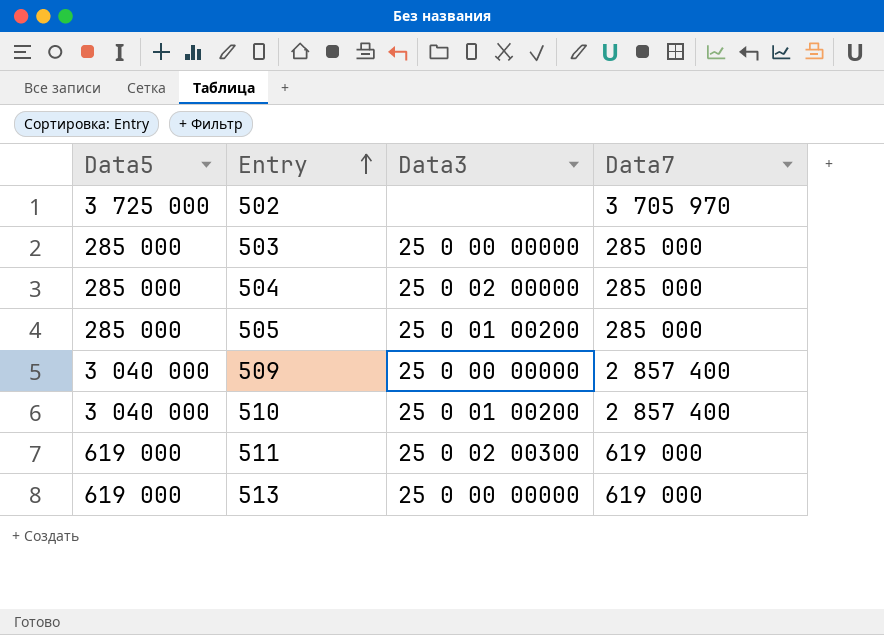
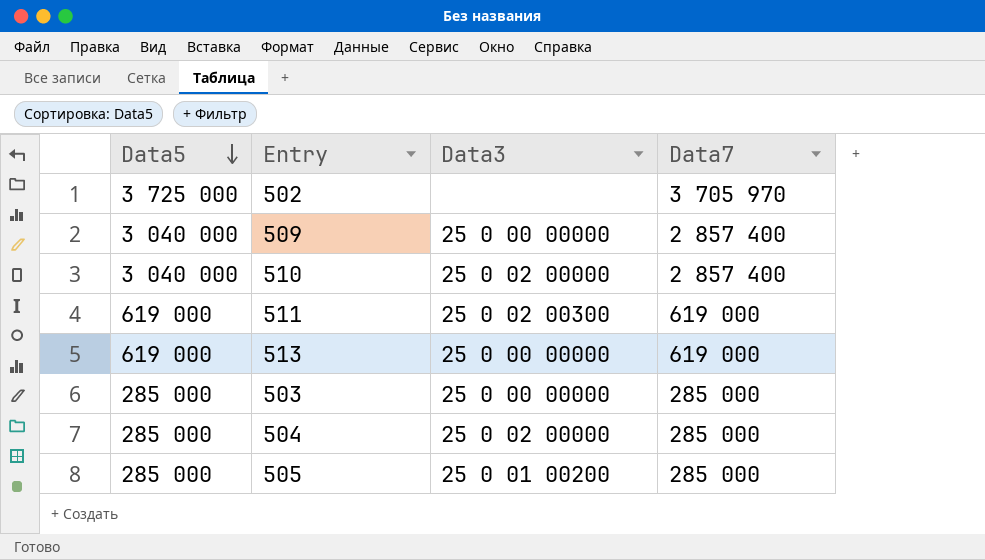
row order: Entry ascending -> Data5 descending
510 | Data3: 25 0 01 00200 -> 25 0 02 00000

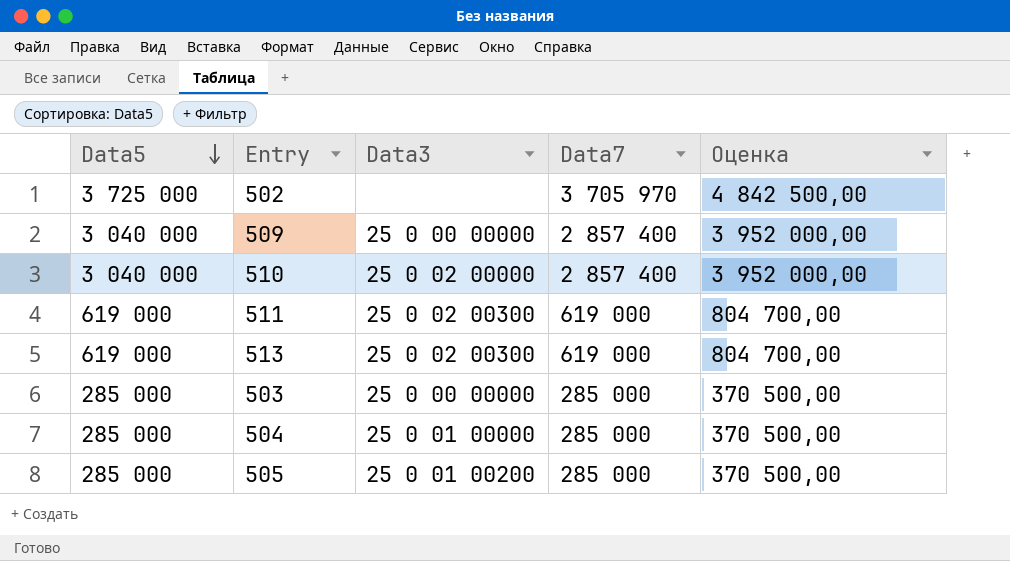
column Оценка | formula: none -> [Data5] * 1,3
513 | Data3: 25 0 00 00000 -> 25 0 02 00300
504 | Data3: 25 0 02 00000 -> 25 0 01 00000

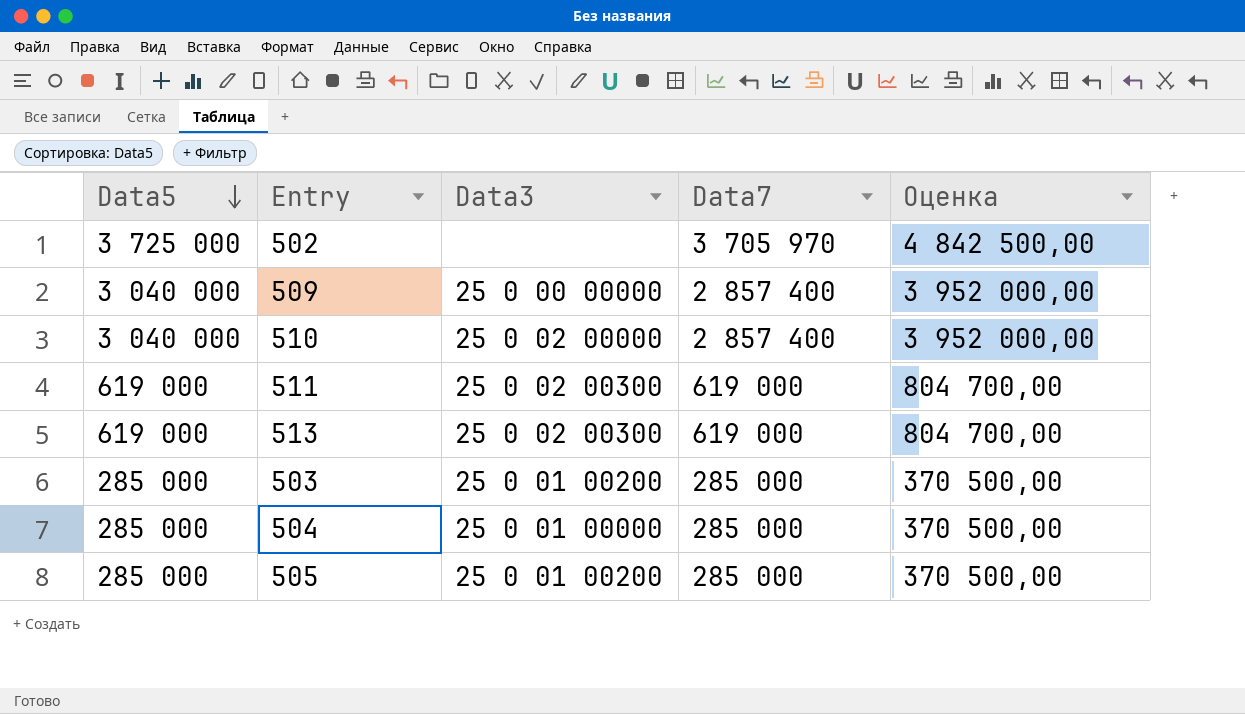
503 | Data3: 25 0 00 00000 -> 25 0 01 00200

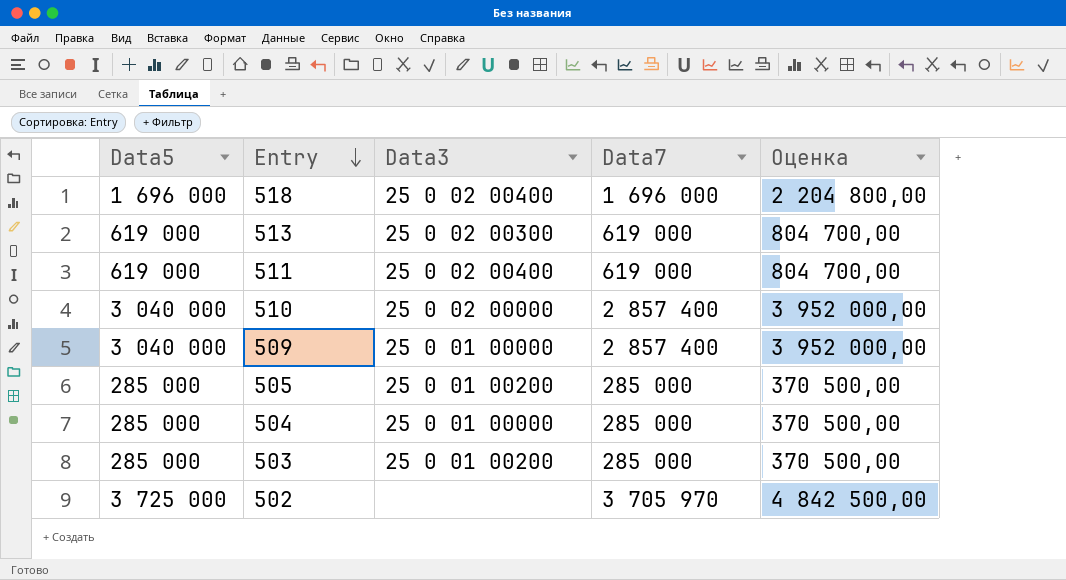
row order: Data5 descending -> Entry descending
row 518: none -> 1 696 000 | 25 0 02 00400 | 1 696 000 | 2 204 800,00
511 | Data3: 25 0 02 00300 -> 25 0 02 00400
509 | Data3: 25 0 00 00000 -> 25 0 01 00000

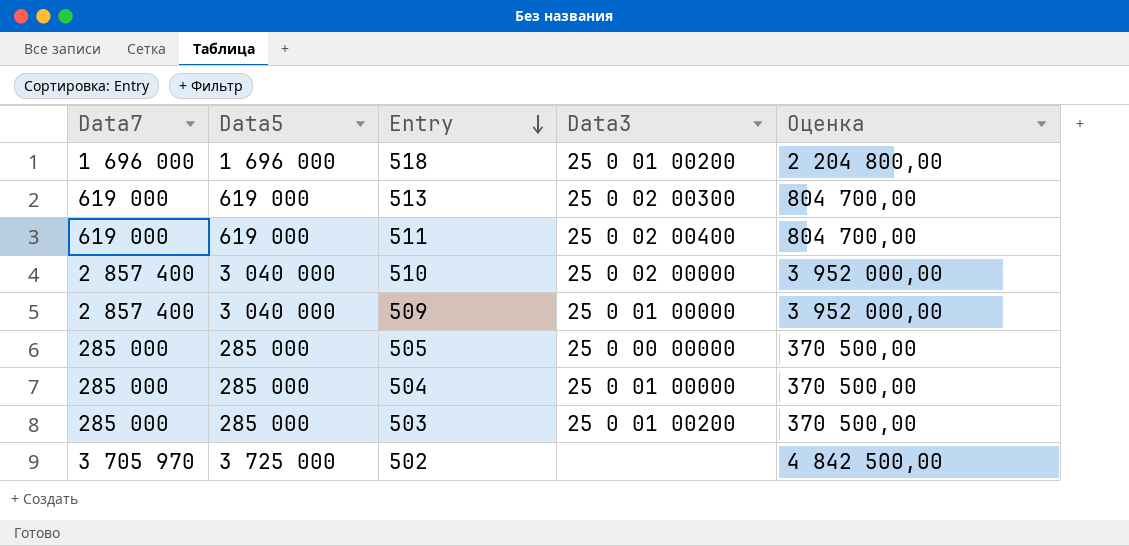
column Data7 | position: 4 -> 1
518 | Data3: 25 0 02 00400 -> 25 0 01 00200
505 | Data3: 25 0 01 00200 -> 25 0 00 00000

